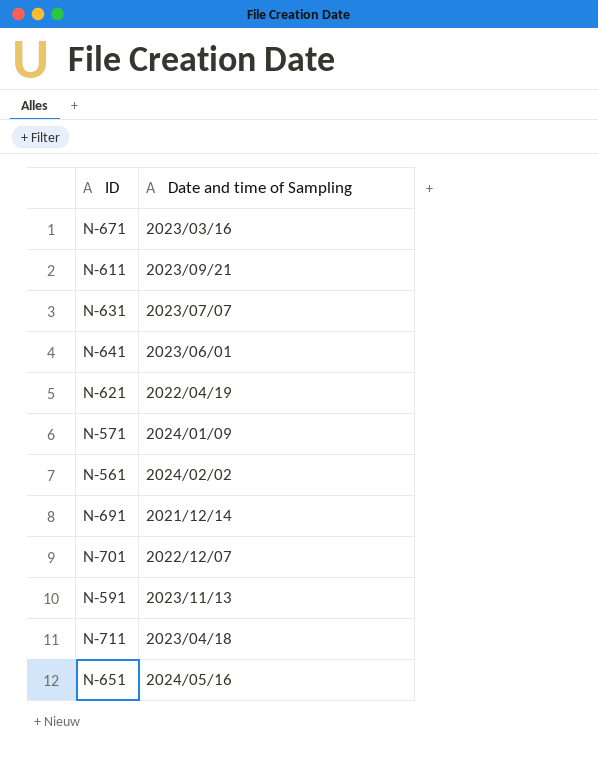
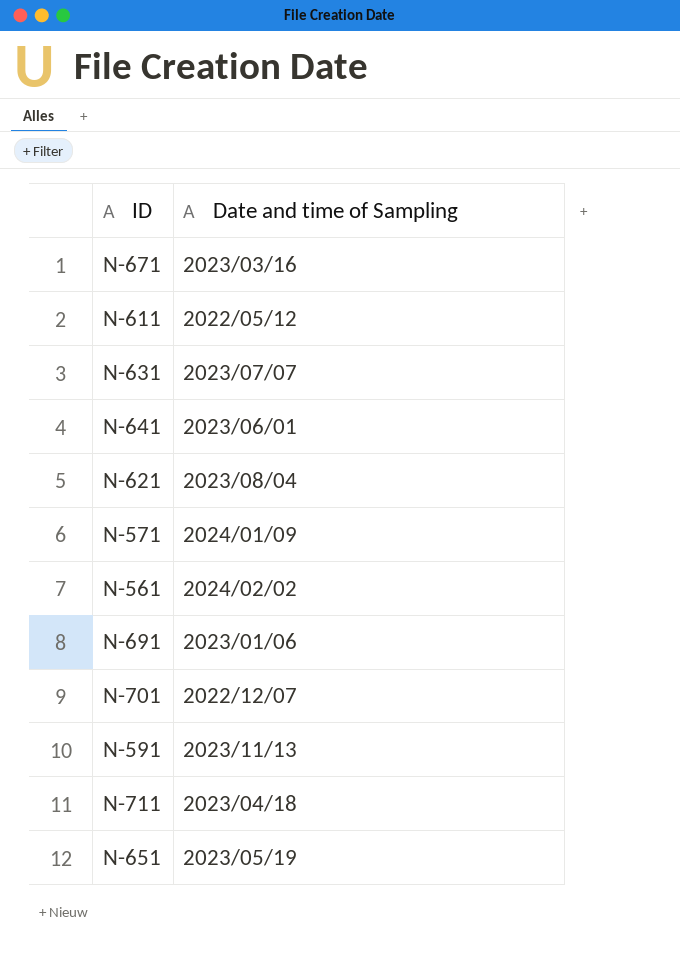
N-611 | Date and time of Sampling: 2023/09/21 -> 2022/05/12
N-621 | Date and time of Sampling: 2022/04/19 -> 2023/08/04
N-691 | Date and time of Sampling: 2021/12/14 -> 2023/01/06
N-651 | Date and time of Sampling: 2024/05/16 -> 2023/05/19

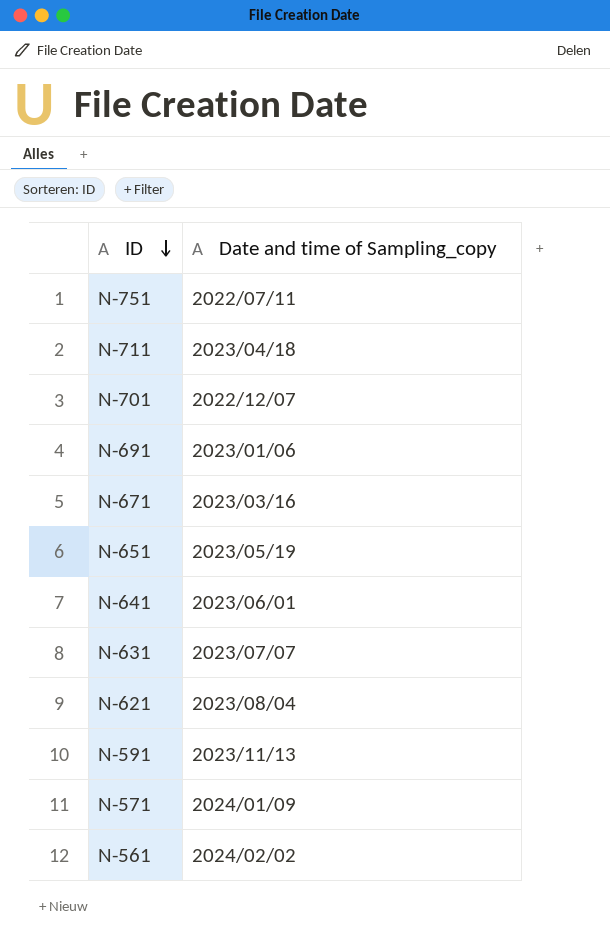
row order: none -> ID descending
column name: Date and time of Sampling -> Date and time of Sampling_copy
row N-611: 2022/05/12 -> none
row N-751: none -> 2022/07/11

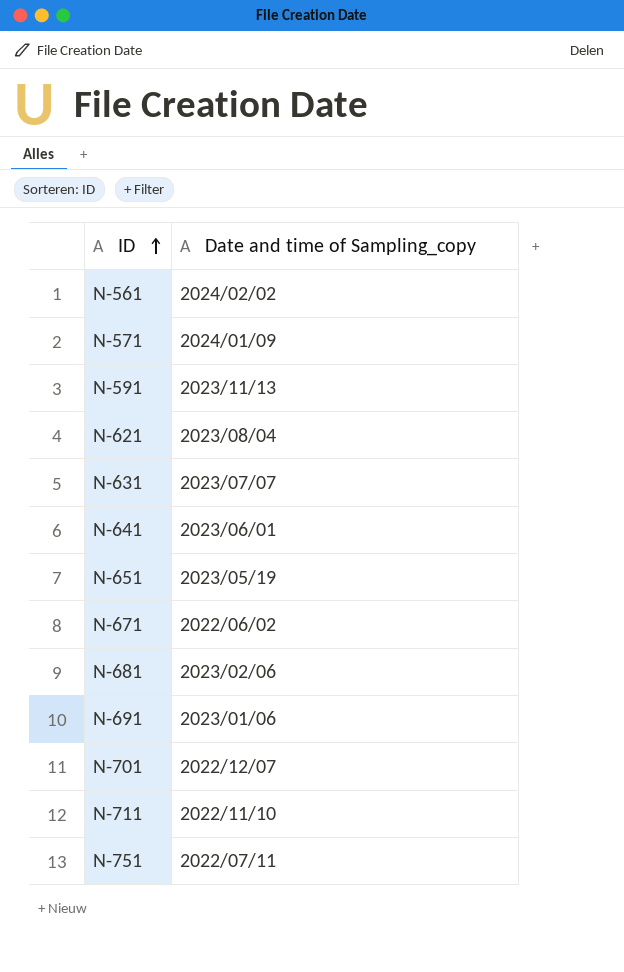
row order: ID descending -> ID ascending
N-671 | Date and time of Sampling_copy: 2023/03/16 -> 2022/06/02
row N-681: none -> 2023/02/06
N-711 | Date and time of Sampling_copy: 2023/04/18 -> 2022/11/10

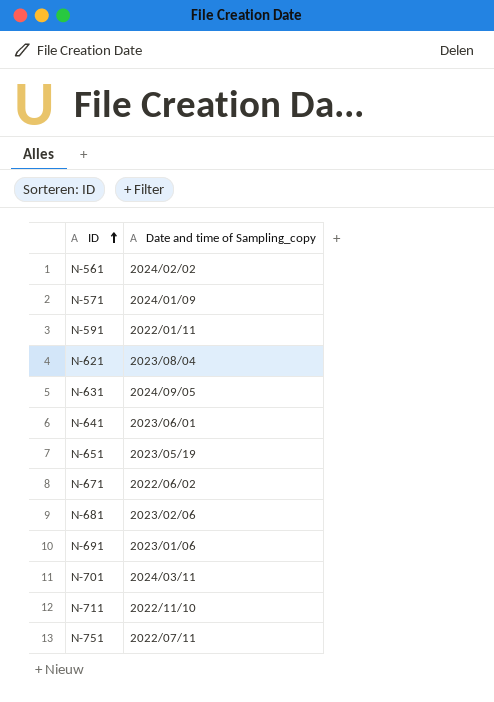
N-591 | Date and time of Sampling_copy: 2023/11/13 -> 2022/01/11
N-631 | Date and time of Sampling_copy: 2023/07/07 -> 2024/09/05
N-701 | Date and time of Sampling_copy: 2022/12/07 -> 2024/03/11

